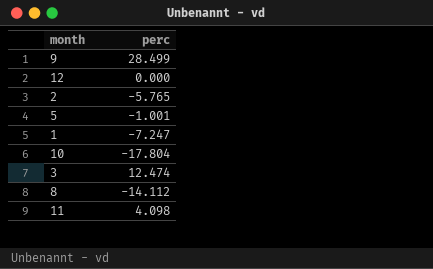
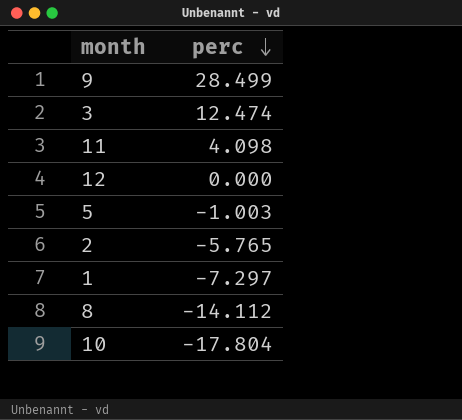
row order: none -> perc descending
5 | perc: -1.001 -> -1.003
1 | perc: -7.247 -> -7.297

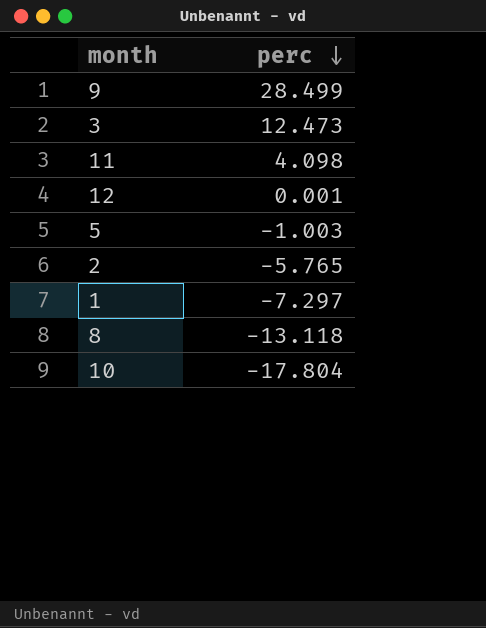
3 | perc: 12.474 -> 12.473
12 | perc: 0.000 -> 0.001
8 | perc: -14.112 -> -13.118

